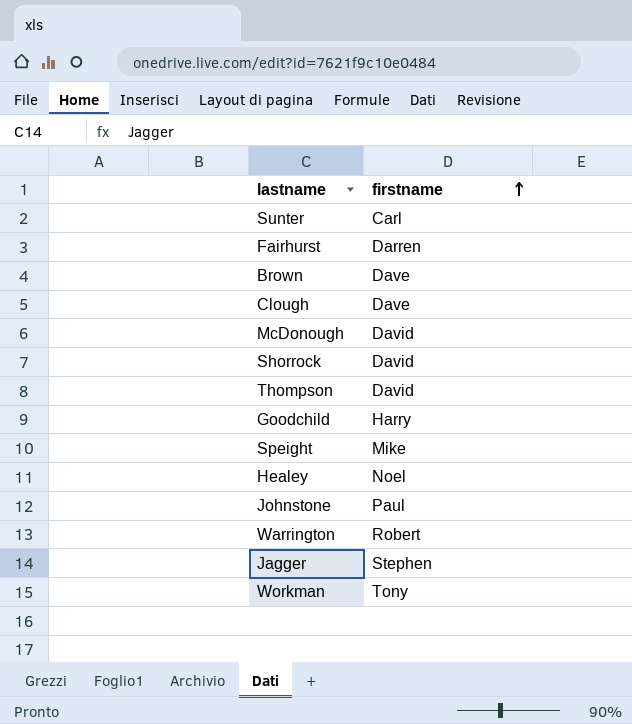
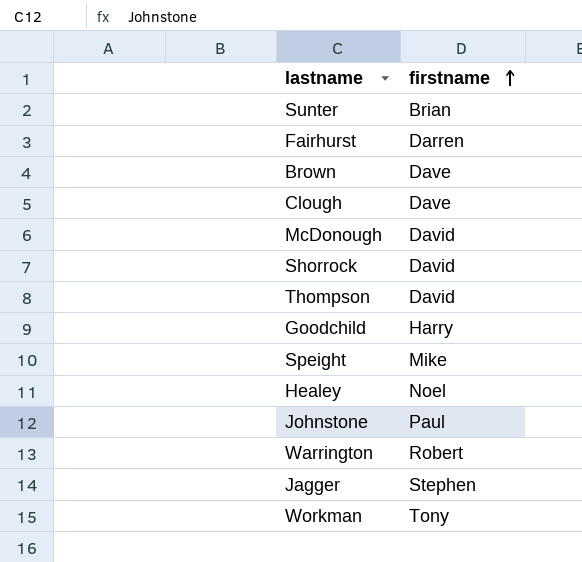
Sunter | firstname: Carl -> Brian

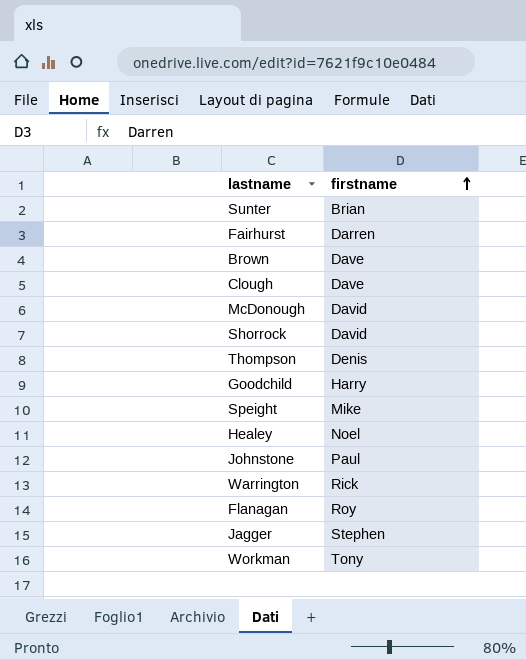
Thompson | firstname: David -> Denis
Warrington | firstname: Robert -> Rick
row Flanagan: none -> Roy

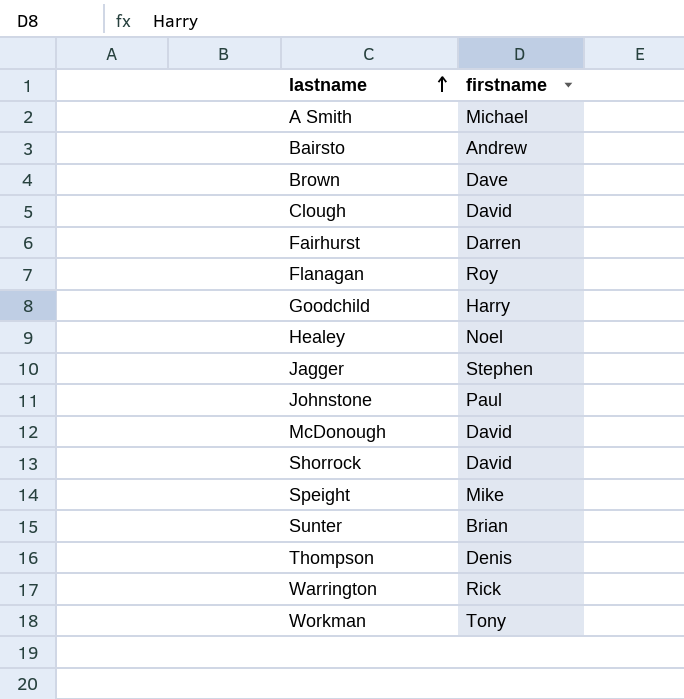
row order: firstname ascending -> lastname ascending
row A Smith: none -> Michael
row Bairsto: none -> Andrew
Clough | firstname: Dave -> David

